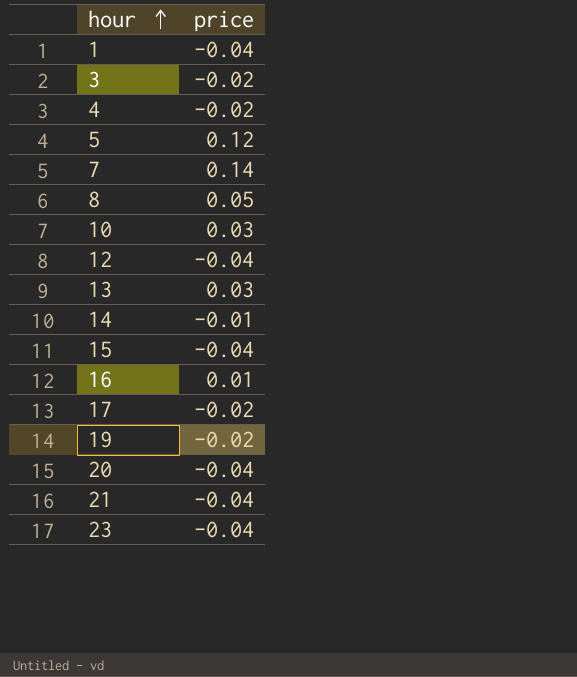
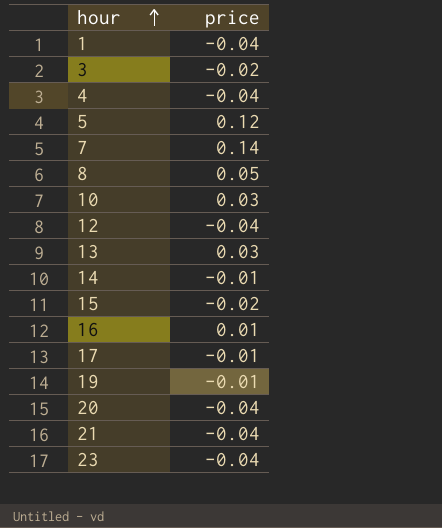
4 | price: -0.02 -> -0.04
15 | price: -0.04 -> -0.02
17 | price: -0.02 -> -0.01
19 | price: -0.02 -> -0.01

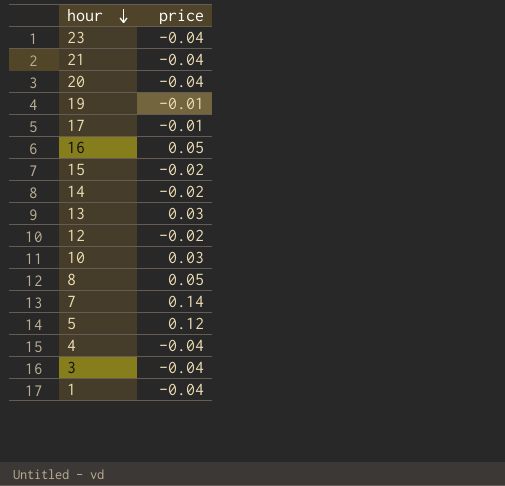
row order: hour ascending -> hour descending
16 | price: 0.01 -> 0.05
14 | price: -0.01 -> -0.02
12 | price: -0.04 -> -0.02
3 | price: -0.02 -> -0.04

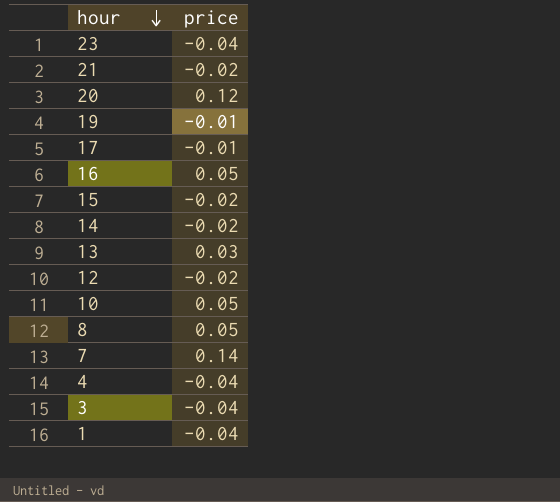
row 5: 0.12 -> none
21 | price: -0.04 -> -0.02
20 | price: -0.04 -> 0.12
10 | price: 0.03 -> 0.05

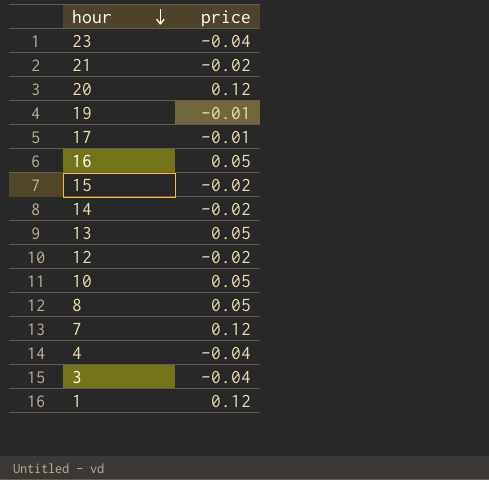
13 | price: 0.03 -> 0.05
7 | price: 0.14 -> 0.12
1 | price: -0.04 -> 0.12

